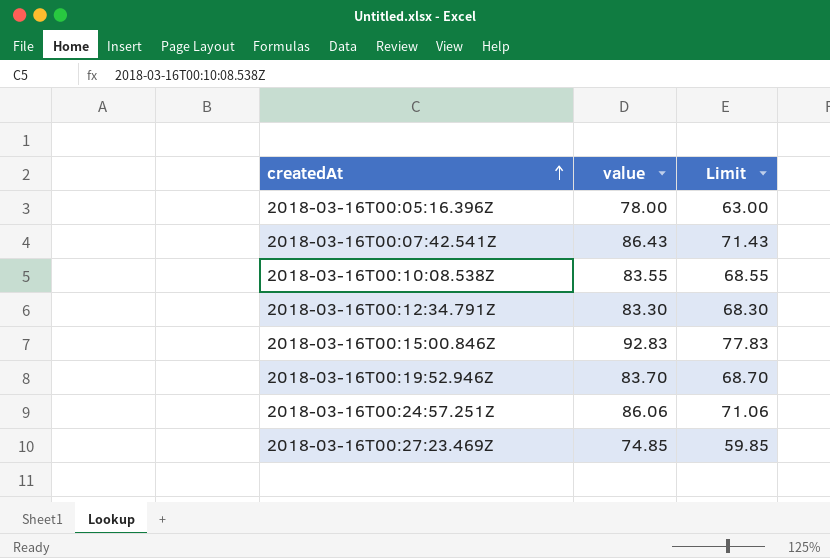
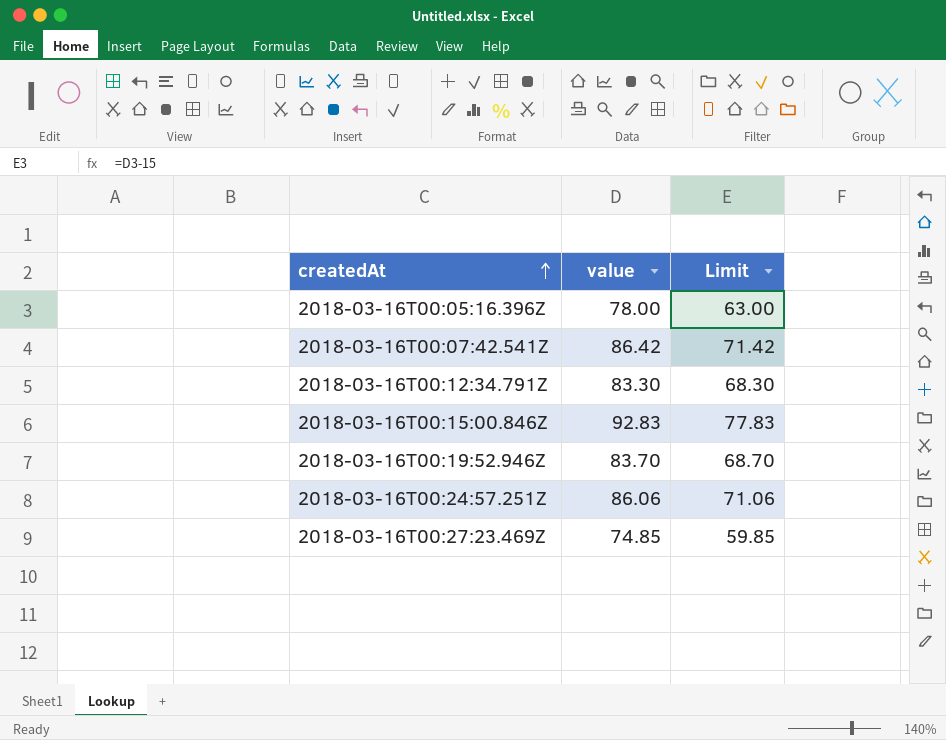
row 2018-03-16T00:10:08.538Z: 83.55 | 68.55 -> none
2018-03-16T00:07:42.541Z | value: 86.43 -> 86.42
2018-03-16T00:07:42.541Z | Limit: 71.43 -> 71.42

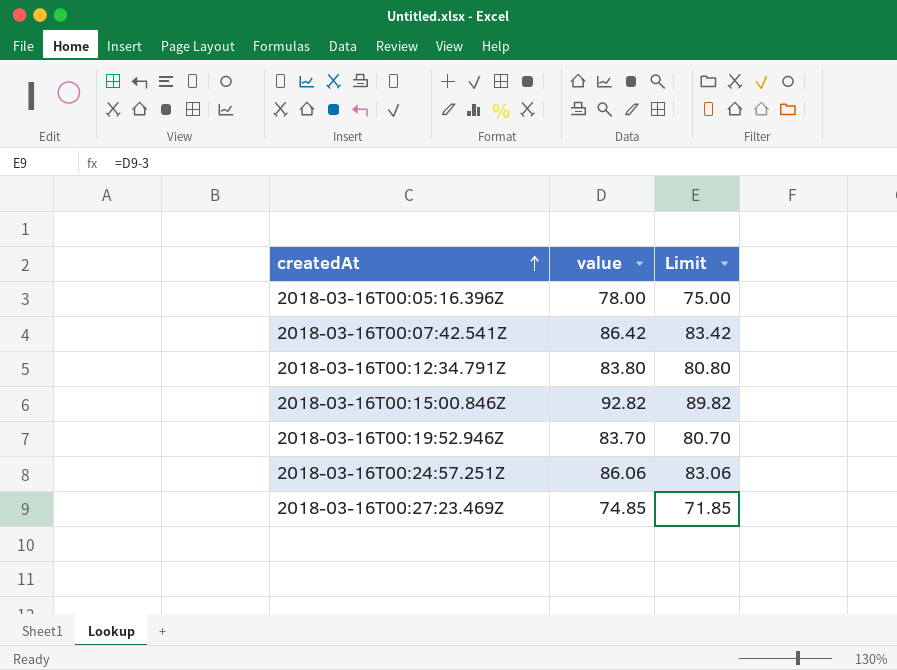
column Limit | formula: [value] - 15 -> [value] - 3
2018-03-16T00:12:34.791Z | value: 83.30 -> 83.80
2018-03-16T00:15:00.846Z | value: 92.83 -> 92.82

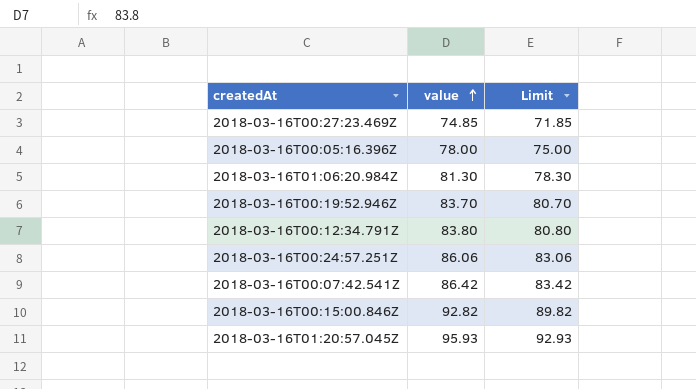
row order: createdAt ascending -> value ascending
row 2018-03-16T01:06:20.984Z: none -> 81.30 | 78.30
row 2018-03-16T01:20:57.045Z: none -> 95.93 | 92.93

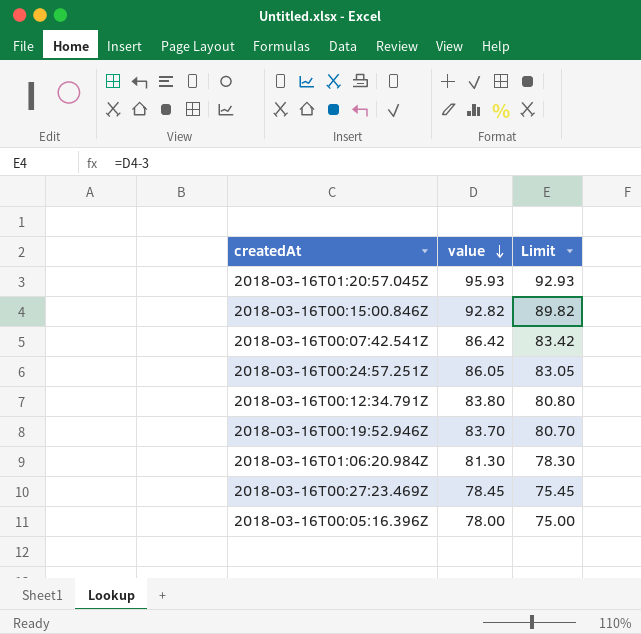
row order: value ascending -> value descending
2018-03-16T00:24:57.251Z | value: 86.06 -> 86.05
2018-03-16T00:24:57.251Z | Limit: 83.06 -> 83.05
2018-03-16T00:27:23.469Z | value: 74.85 -> 78.45
2018-03-16T00:27:23.469Z | Limit: 71.85 -> 75.45

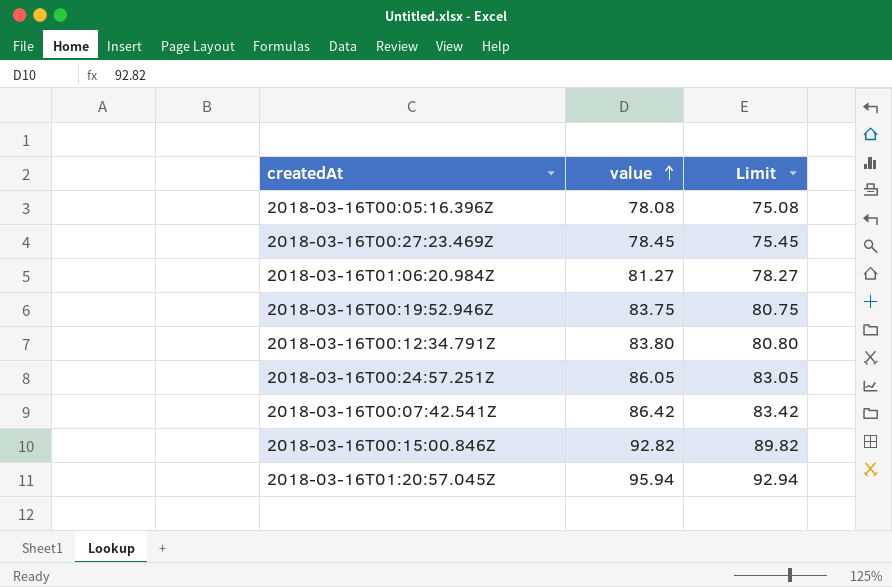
row order: value descending -> value ascending
2018-03-16T00:05:16.396Z | value: 78.00 -> 78.08
2018-03-16T00:05:16.396Z | Limit: 75.00 -> 75.08
2018-03-16T01:06:20.984Z | value: 81.30 -> 81.27
2018-03-16T01:06:20.984Z | Limit: 78.30 -> 78.27
2018-03-16T00:19:52.946Z | value: 83.70 -> 83.75
2018-03-16T00:19:52.946Z | Limit: 80.70 -> 80.75
2018-03-16T01:20:57.045Z | value: 95.93 -> 95.94
2018-03-16T01:20:57.045Z | Limit: 92.93 -> 92.94

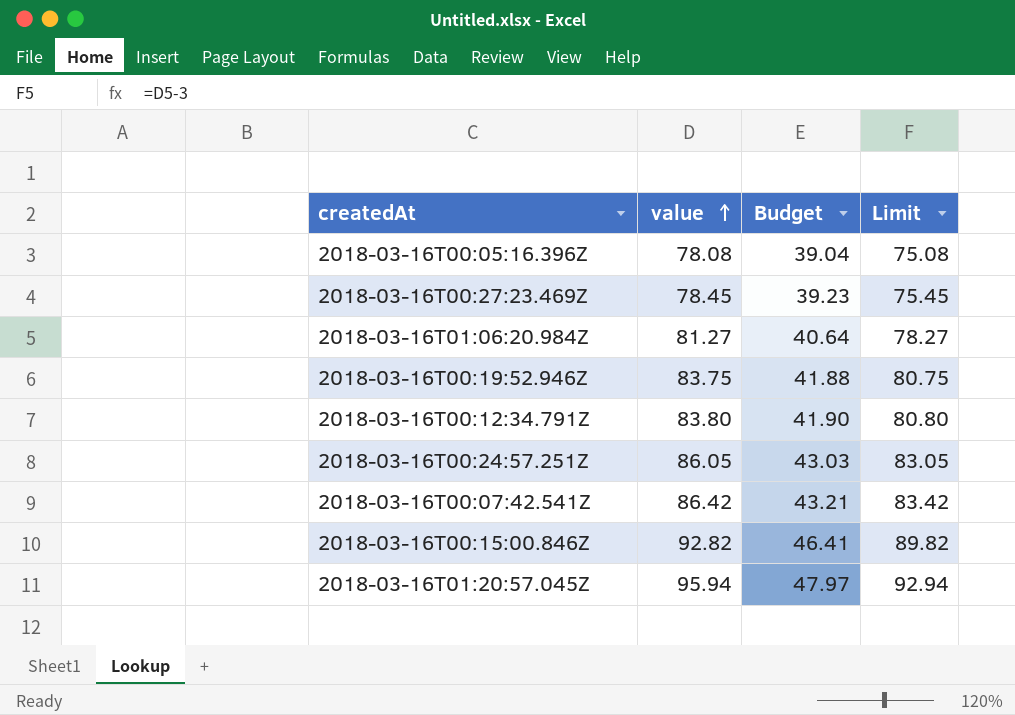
column Budget | formula: none -> [value] * 0.5

